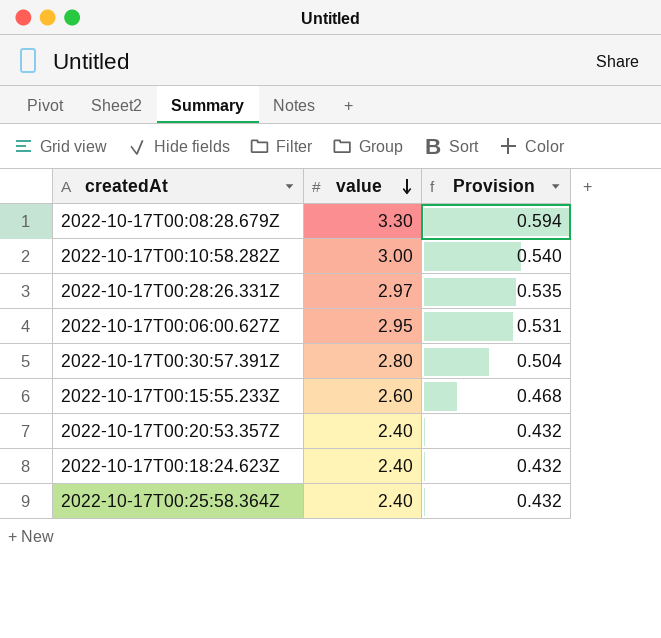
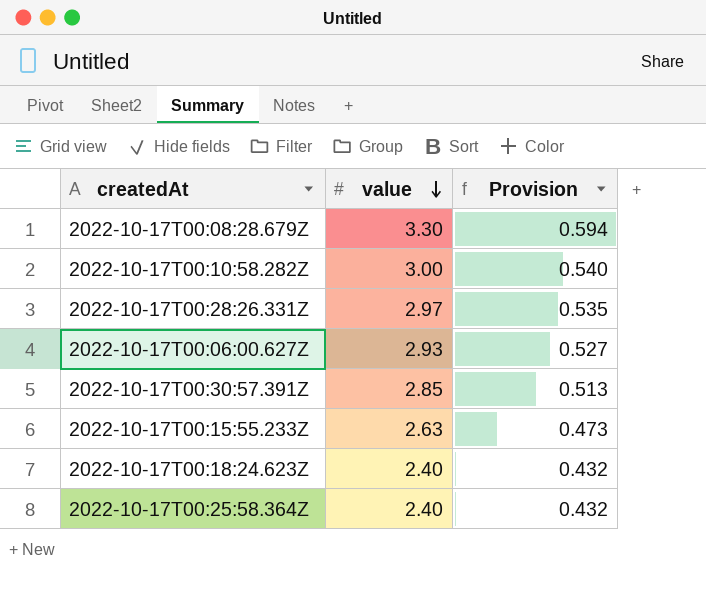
row 2022-10-17T00:20:53.357Z: 2.40 | 0.432 -> none
2022-10-17T00:06:00.627Z | value: 2.95 -> 2.93
2022-10-17T00:06:00.627Z | Provision: 0.531 -> 0.527
2022-10-17T00:30:57.391Z | value: 2.80 -> 2.85
2022-10-17T00:30:57.391Z | Provision: 0.504 -> 0.513
2022-10-17T00:15:55.233Z | value: 2.60 -> 2.63
2022-10-17T00:15:55.233Z | Provision: 0.468 -> 0.473

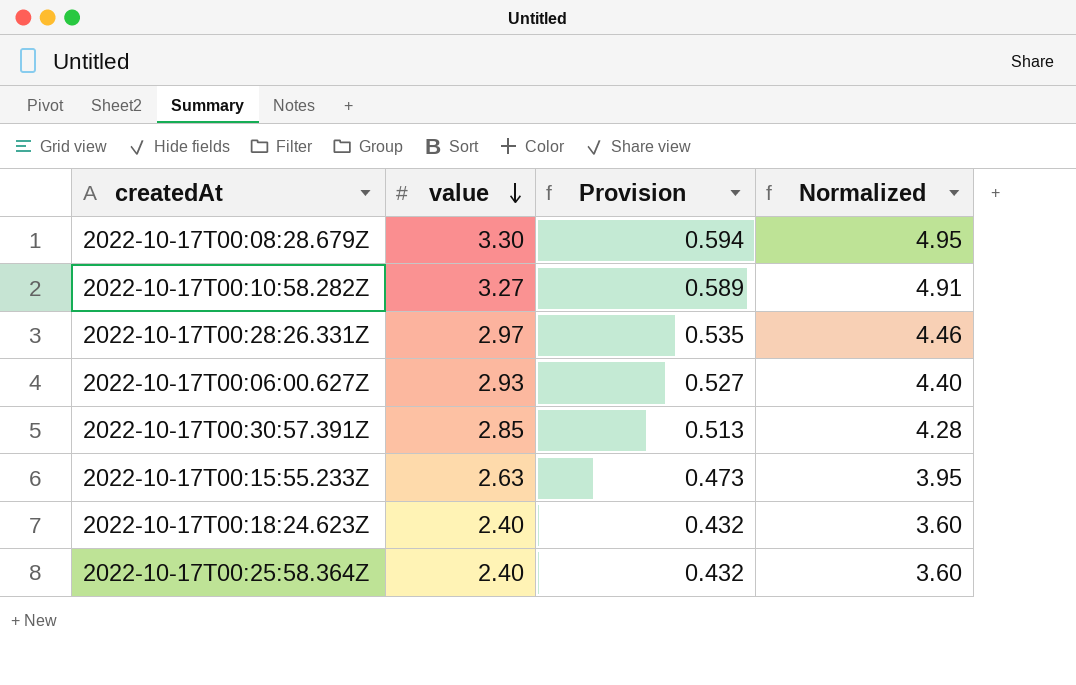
column Normalized | formula: none -> [value] * 1.5
2022-10-17T00:10:58.282Z | value: 3.00 -> 3.27
2022-10-17T00:10:58.282Z | Provision: 0.540 -> 0.589

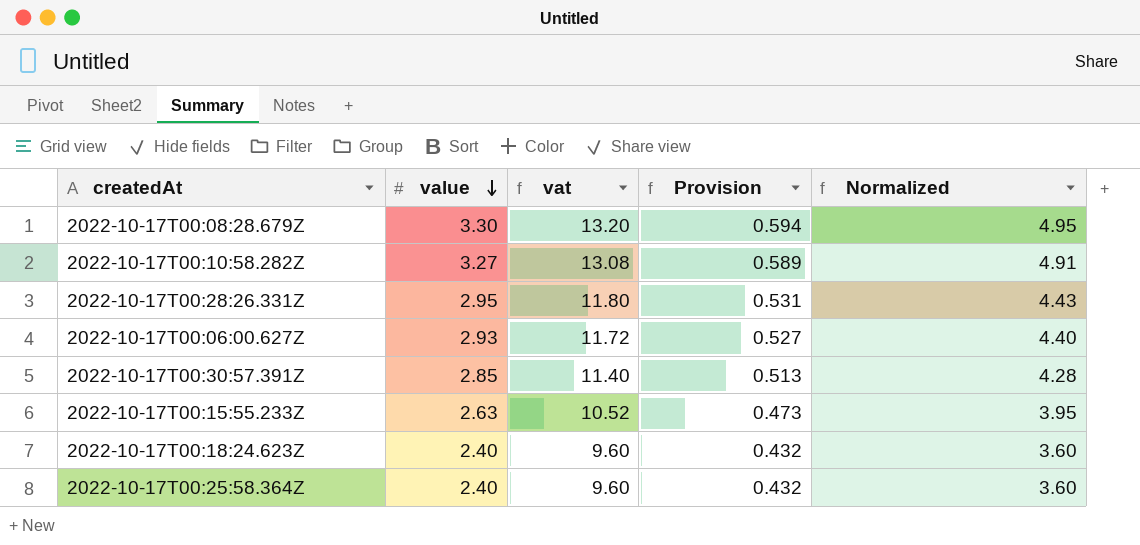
column vat | formula: none -> [value] * 4
2022-10-17T00:28:26.331Z | value: 2.97 -> 2.95
2022-10-17T00:28:26.331Z | Provision: 0.535 -> 0.531
2022-10-17T00:28:26.331Z | Normalized: 4.46 -> 4.43

